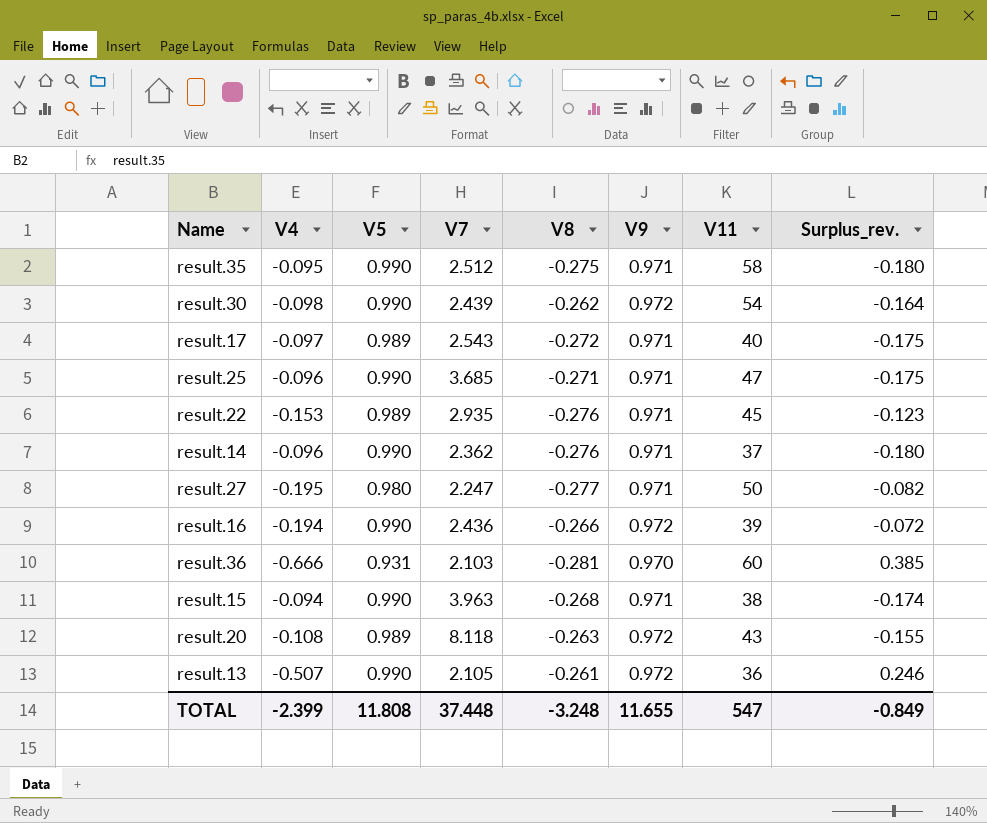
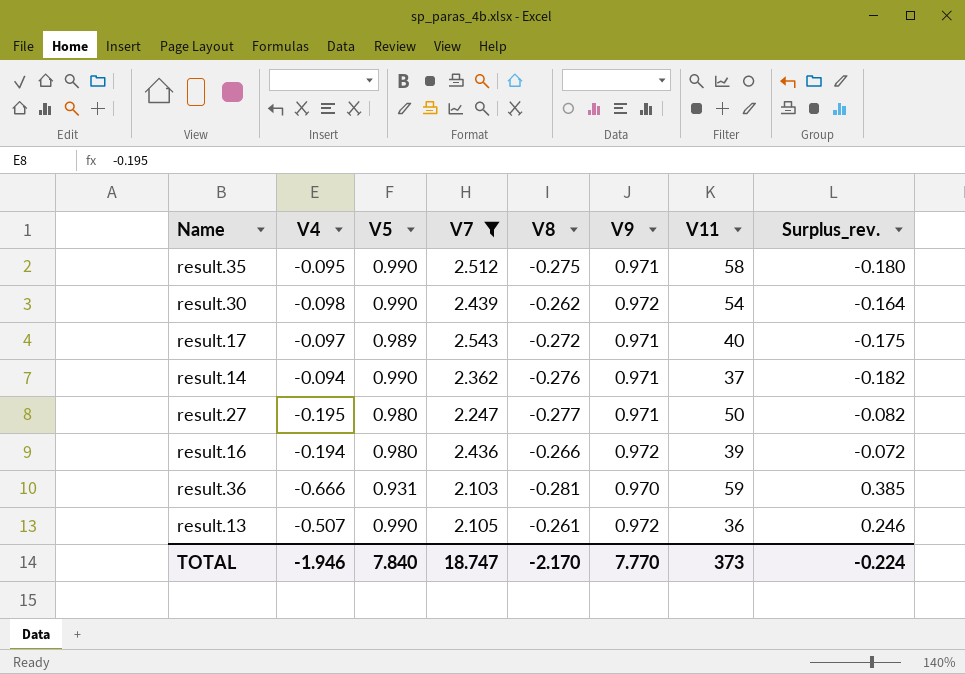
filter: none -> V7 <= 2.543
result.14 | V4: -0.096 -> -0.094
result.14 | Surplus_rev.: -0.180 -> -0.182
result.16 | V5: 0.990 -> 0.980
result.36 | V11: 60 -> 59
TOTAL | V4: -2.399 -> -1.946
TOTAL | V5: 11.808 -> 7.840
TOTAL | V7: 37.448 -> 18.747
TOTAL | V8: -3.248 -> -2.170
TOTAL | V9: 11.655 -> 7.770
TOTAL | V11: 547 -> 373
TOTAL | Surplus_rev.: -0.849 -> -0.224

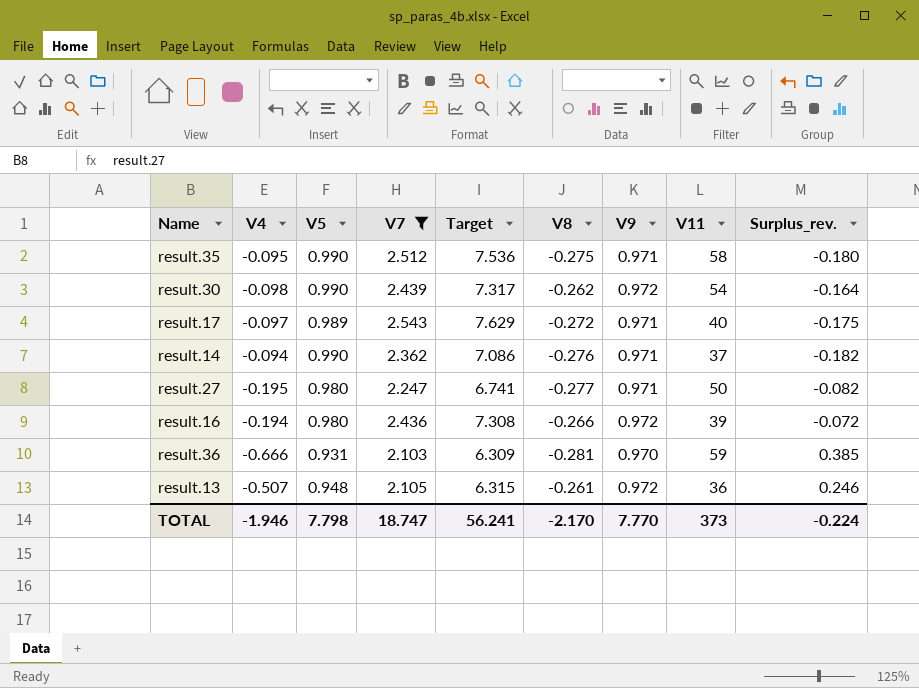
column Target | formula: none -> [V7] * 3
result.13 | V5: 0.990 -> 0.948
TOTAL | V5: 7.840 -> 7.798

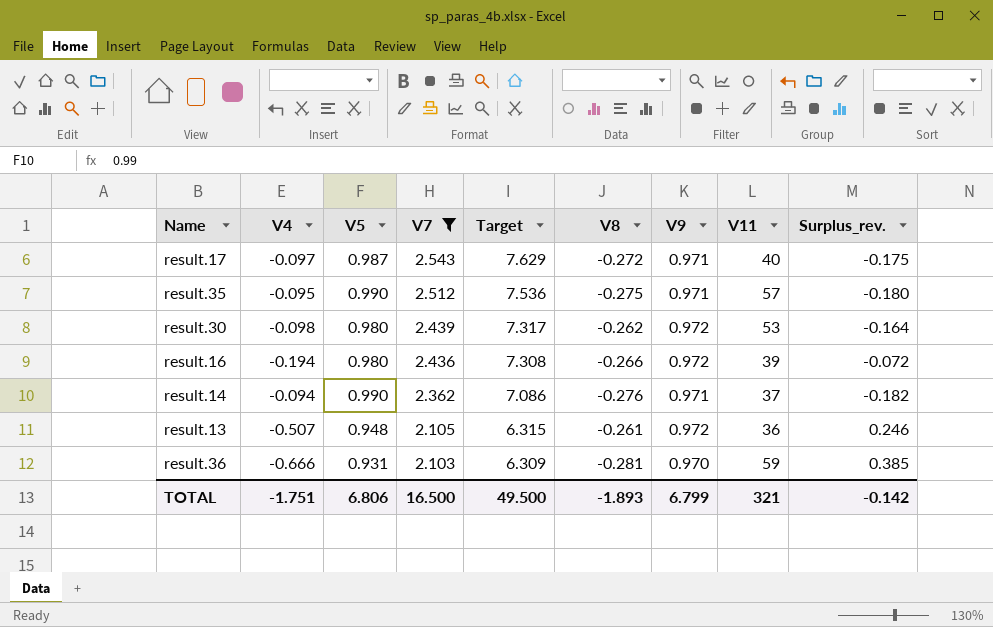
row order: none -> V7 descending
row result.27: -0.195 | 0.980 | 2.247 | 6.741 | -0.277 | 0.971 | 50 | -0.082 -> none
result.17 | V5: 0.989 -> 0.987
result.35 | V11: 58 -> 57
result.30 | V5: 0.990 -> 0.980
result.30 | V11: 54 -> 53
TOTAL | V4: -1.946 -> -1.751
TOTAL | V5: 7.798 -> 6.806
TOTAL | V7: 18.747 -> 16.500
TOTAL | Target: 56.241 -> 49.500
TOTAL | V8: -2.170 -> -1.893
TOTAL | V9: 7.770 -> 6.799
TOTAL | V11: 373 -> 321
TOTAL | Surplus_rev.: -0.224 -> -0.142

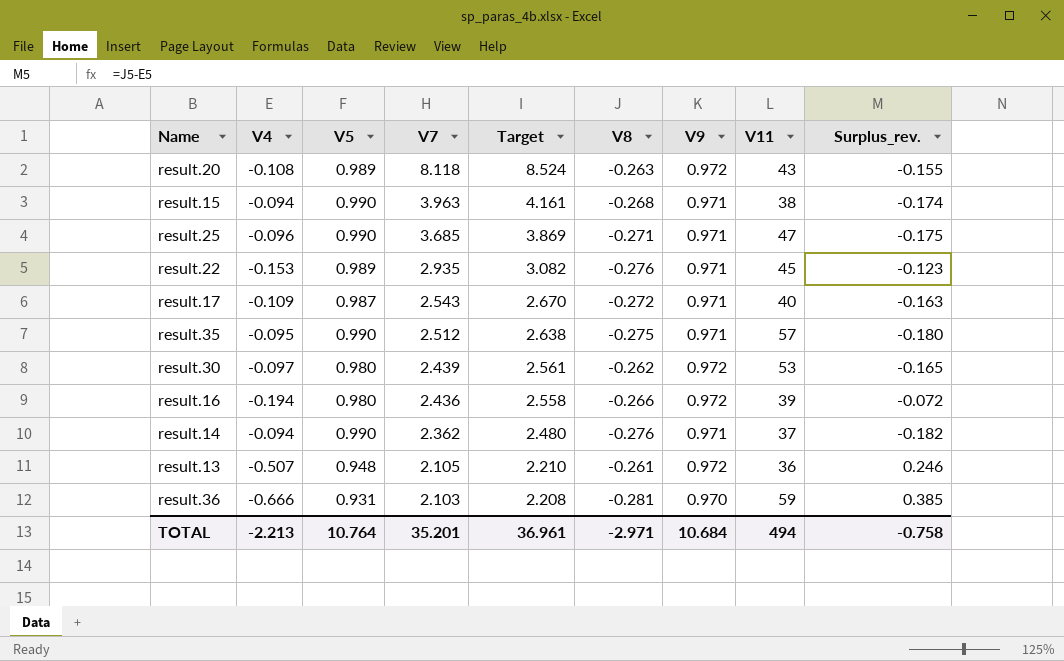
filter: V7 <= 2.543 -> none
column Target | formula: [V7] * 3 -> [V7] * 1.05
result.17 | V4: -0.097 -> -0.109
result.17 | Surplus_rev.: -0.175 -> -0.163
result.30 | V4: -0.098 -> -0.097
result.30 | Surplus_rev.: -0.164 -> -0.165
TOTAL | V4: -1.751 -> -2.213
TOTAL | V5: 6.806 -> 10.764
TOTAL | V7: 16.500 -> 35.201
TOTAL | Target: 49.500 -> 36.961
TOTAL | V8: -1.893 -> -2.971
TOTAL | V9: 6.799 -> 10.684
TOTAL | V11: 321 -> 494
TOTAL | Surplus_rev.: -0.142 -> -0.758

